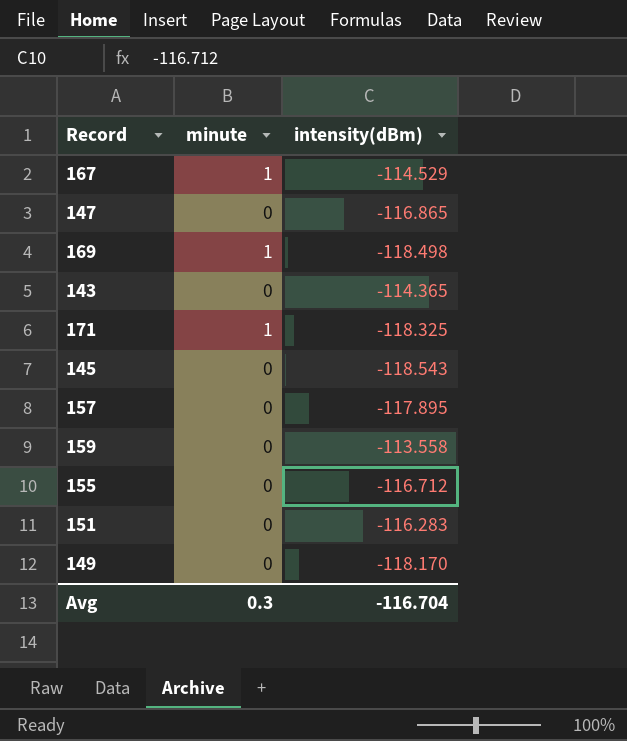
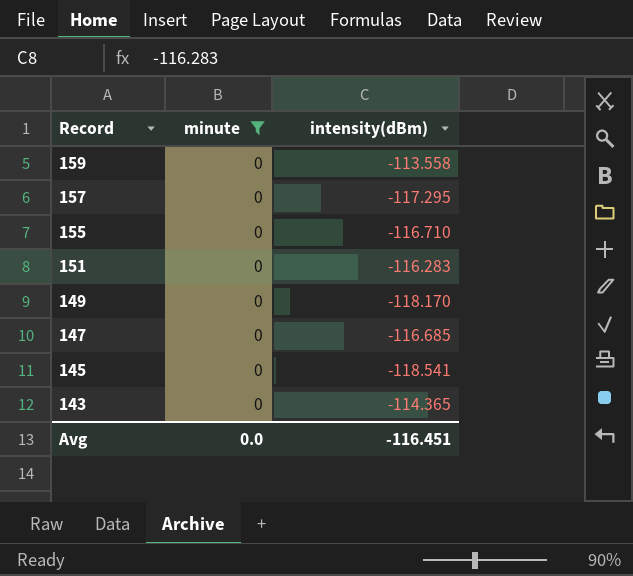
filter: none -> minute = 0
row order: none -> Record descending
157 | intensity(dBm): -117.895 -> -117.295
155 | intensity(dBm): -116.712 -> -116.710
147 | intensity(dBm): -116.865 -> -116.685
145 | intensity(dBm): -118.543 -> -118.541
Avg | minute: 0.3 -> 0.0
Avg | intensity(dBm): -116.704 -> -116.451

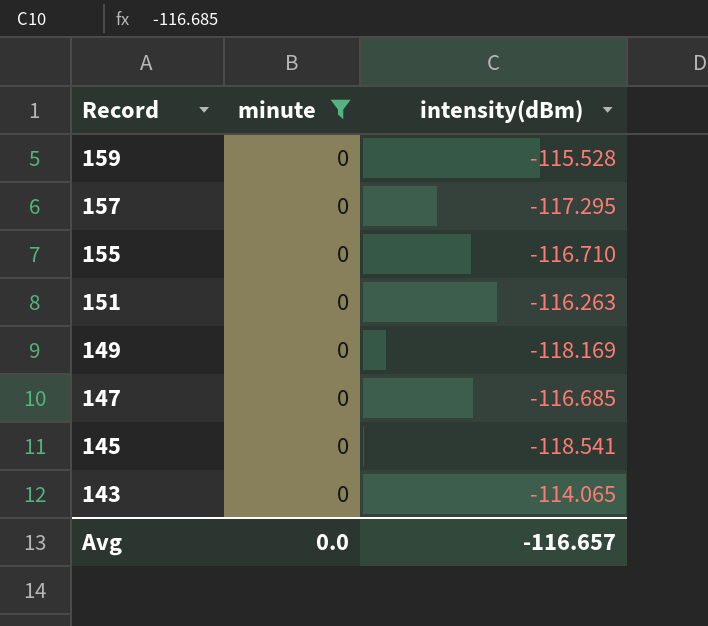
159 | intensity(dBm): -113.558 -> -115.528
151 | intensity(dBm): -116.283 -> -116.263
149 | intensity(dBm): -118.170 -> -118.169
143 | intensity(dBm): -114.365 -> -114.065
Avg | intensity(dBm): -116.451 -> -116.657

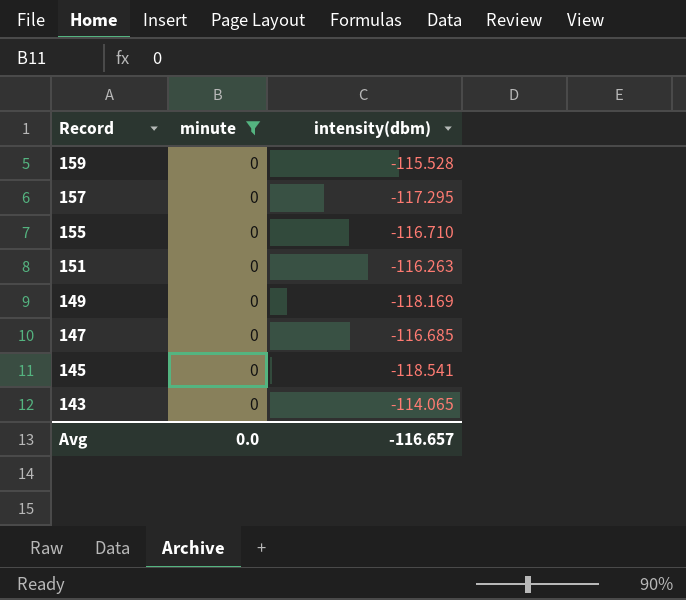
column name: intensity(dBm) -> intensity(dbm)

